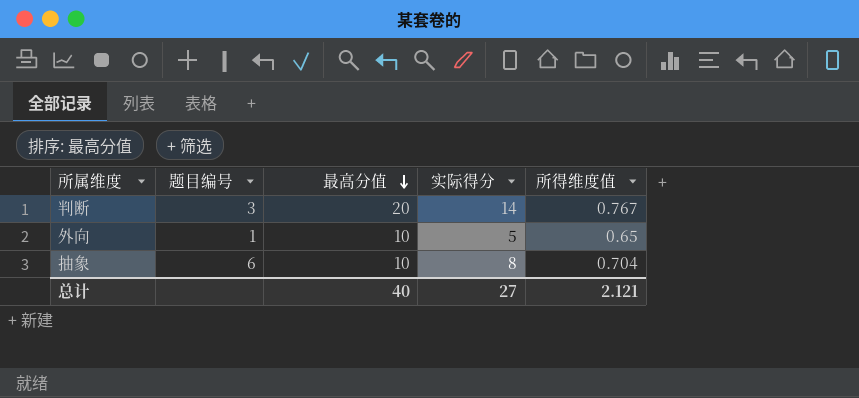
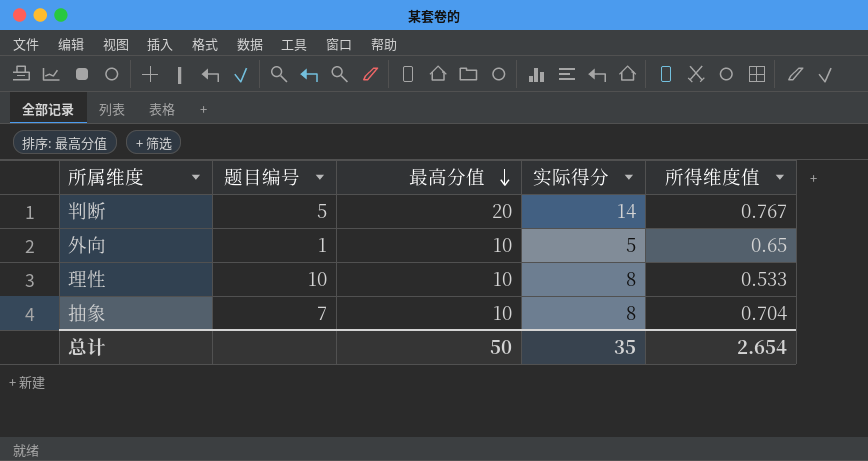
判断 | 题目编号: 3 -> 5
row 理性: none -> 10 | 10 | 8 | 0.533
抽象 | 题目编号: 6 -> 7
总计 | 最高分值: 40 -> 50
总计 | 实际得分: 27 -> 35
总计 | 所得维度值: 2.121 -> 2.654

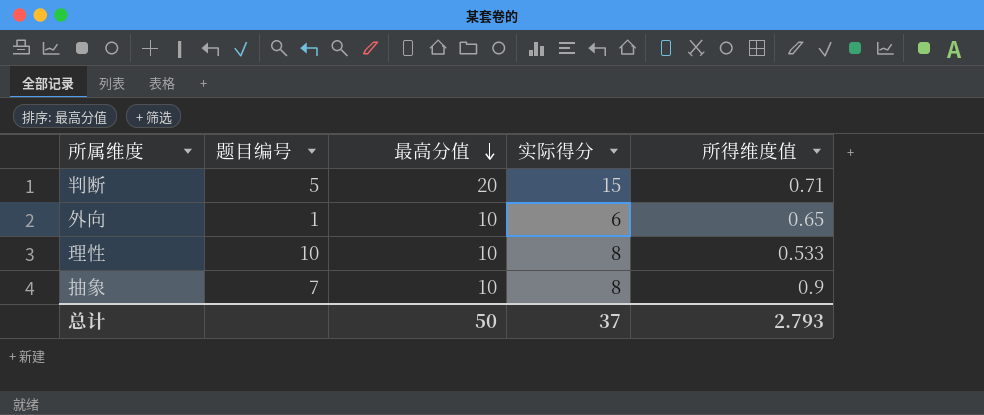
判断 | 实际得分: 14 -> 15
判断 | 所得维度值: 0.767 -> 0.71
外向 | 实际得分: 5 -> 6
抽象 | 所得维度值: 0.704 -> 0.9
总计 | 实际得分: 35 -> 37
总计 | 所得维度值: 2.654 -> 2.793

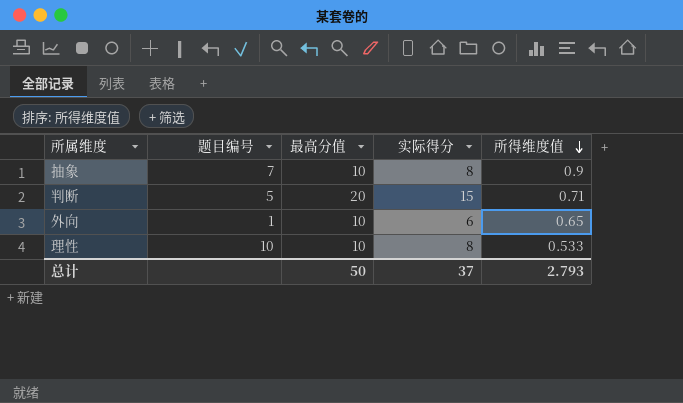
row order: 最高分值 descending -> 所得维度值 descending

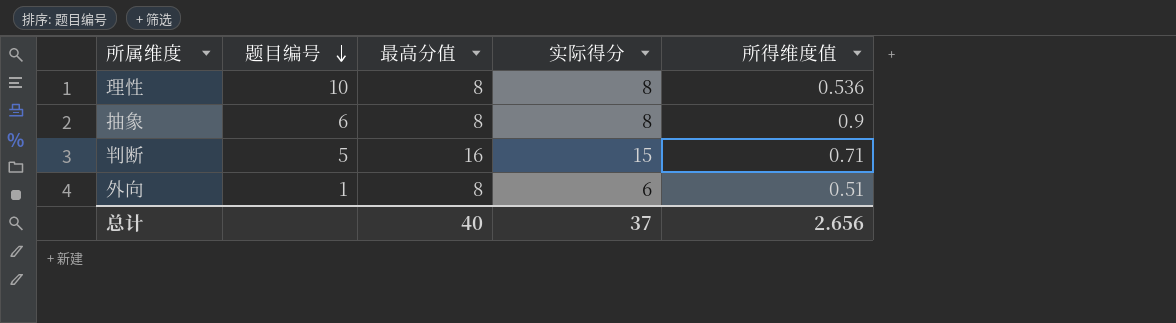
row order: 所得维度值 descending -> 题目编号 descending
理性 | 最高分值: 10 -> 8
理性 | 所得维度值: 0.533 -> 0.536
抽象 | 题目编号: 7 -> 6
抽象 | 最高分值: 10 -> 8
判断 | 最高分值: 20 -> 16
外向 | 最高分值: 10 -> 8
外向 | 所得维度值: 0.65 -> 0.51
总计 | 最高分值: 50 -> 40
总计 | 所得维度值: 2.793 -> 2.656

